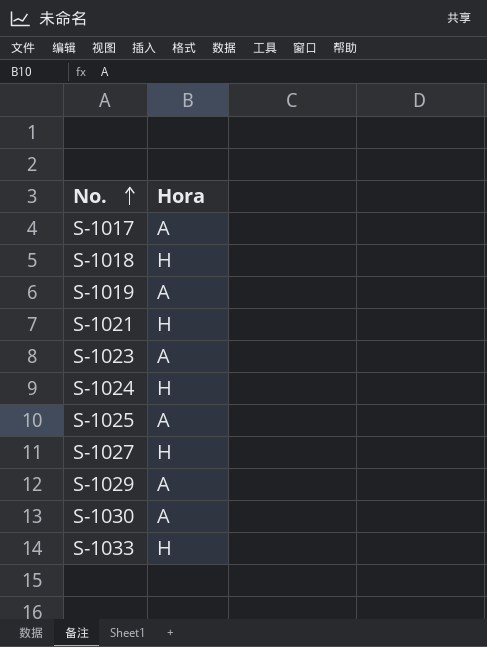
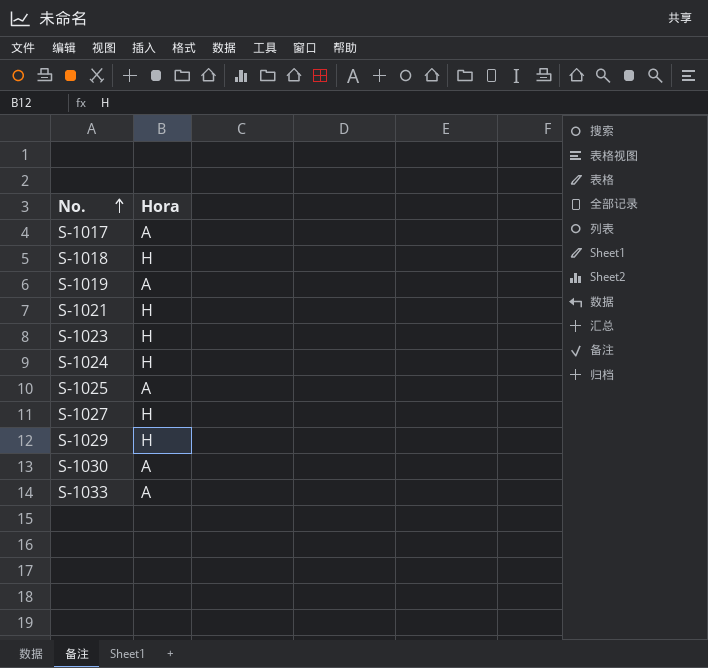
S-1023 | Hora: A -> H
S-1029 | Hora: A -> H
S-1033 | Hora: H -> A

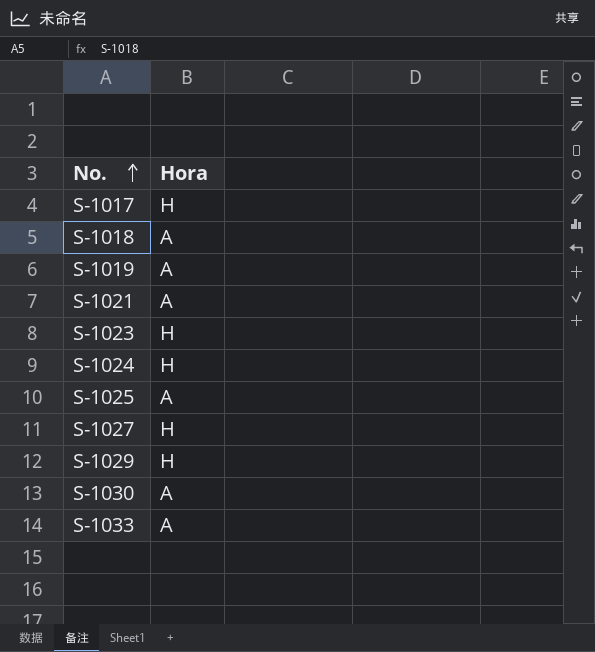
S-1017 | Hora: A -> H
S-1018 | Hora: H -> A
S-1021 | Hora: H -> A

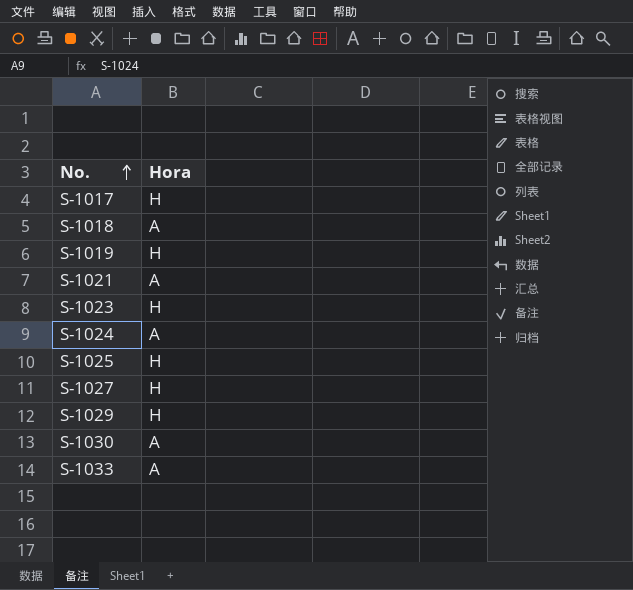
S-1019 | Hora: A -> H
S-1024 | Hora: H -> A
S-1025 | Hora: A -> H

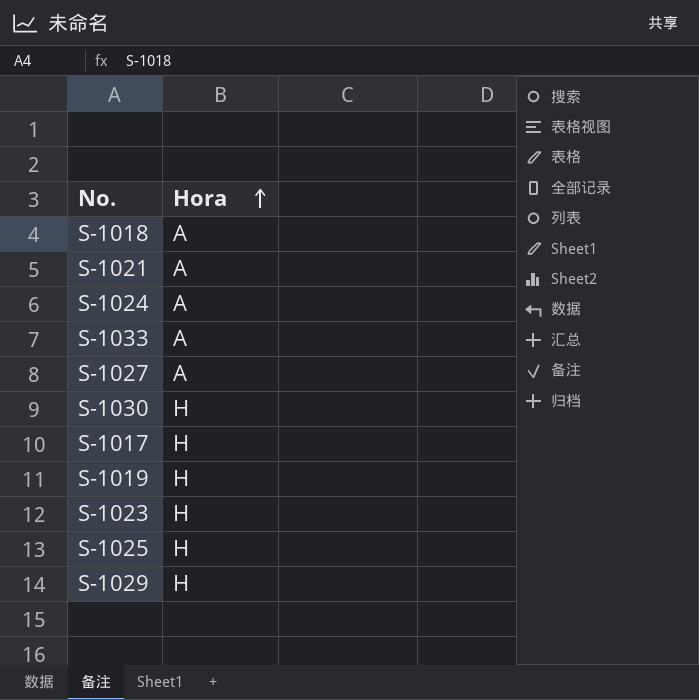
row order: No. ascending -> Hora ascending
S-1027 | Hora: H -> A
S-1030 | Hora: A -> H

